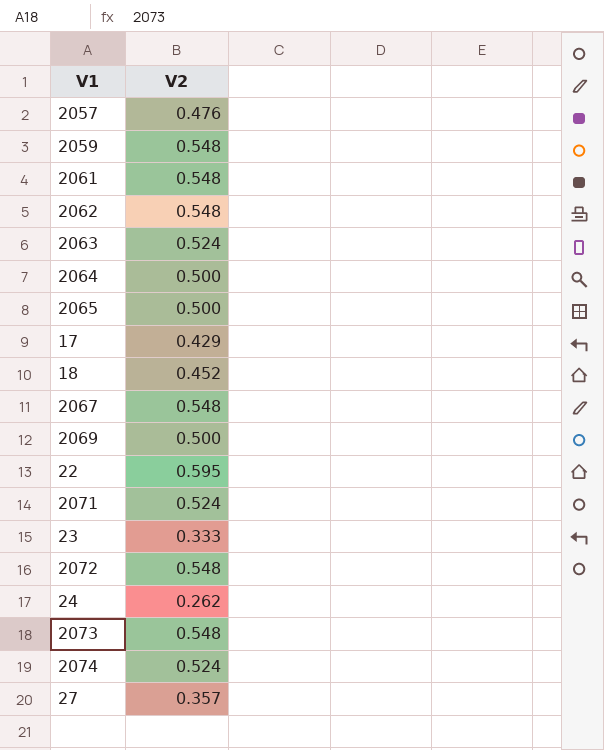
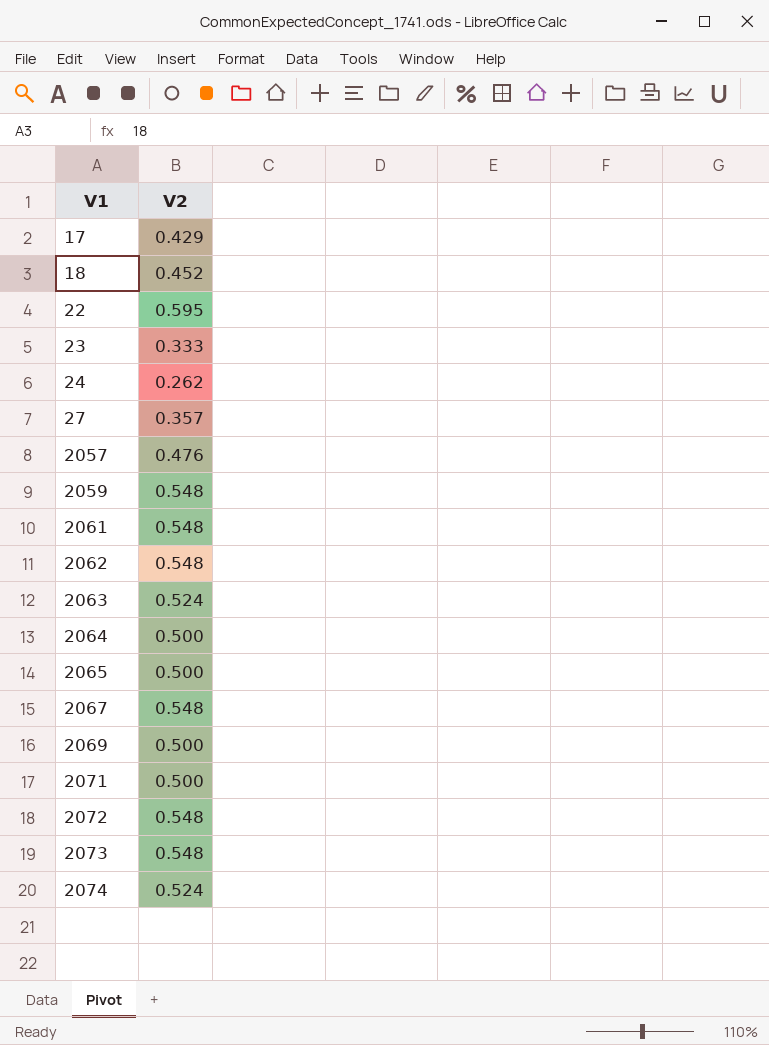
row order: none -> V1 ascending
2071 | V2: 0.524 -> 0.500

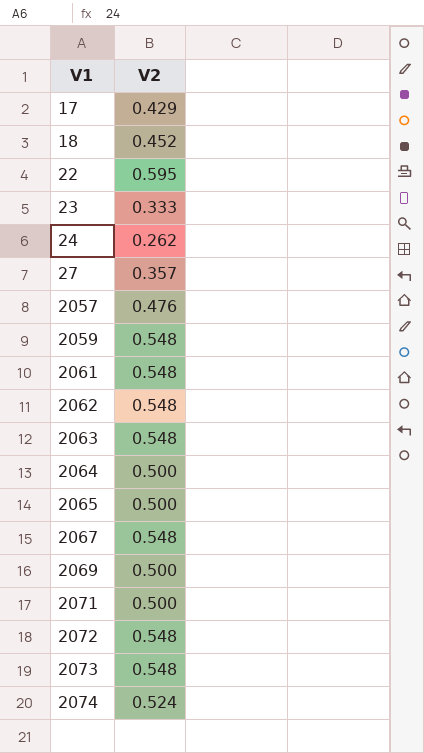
2063 | V2: 0.524 -> 0.548

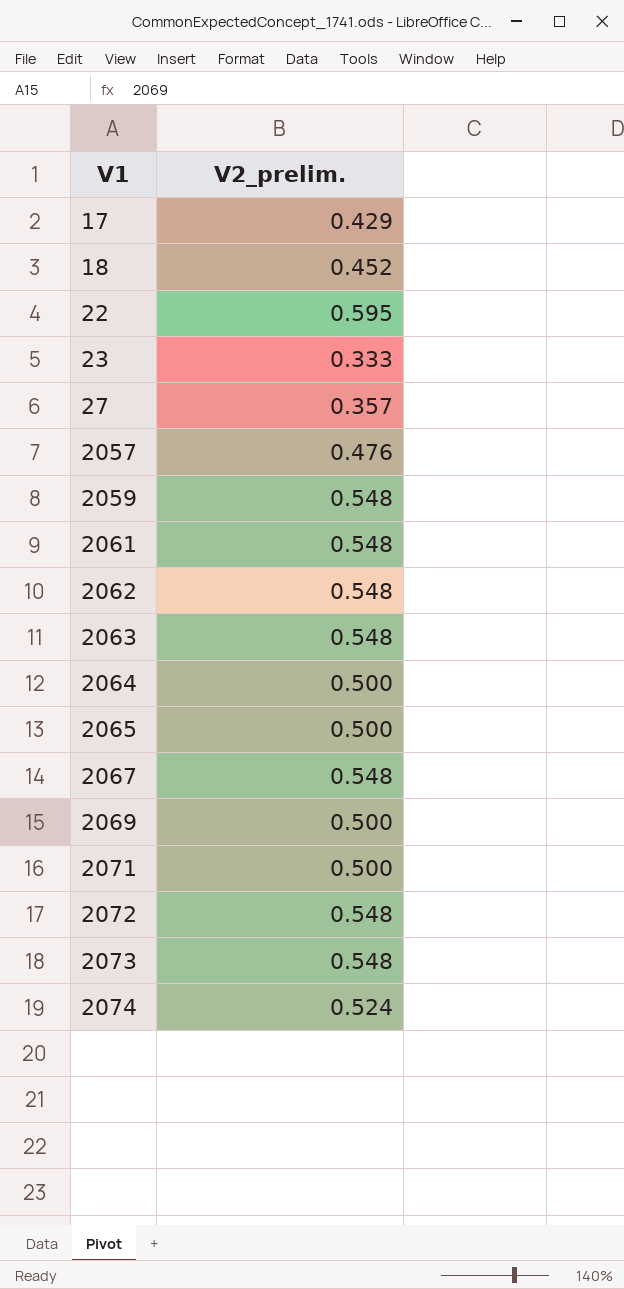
column name: V2 -> V2_prelim.
row 24: 0.262 -> none

